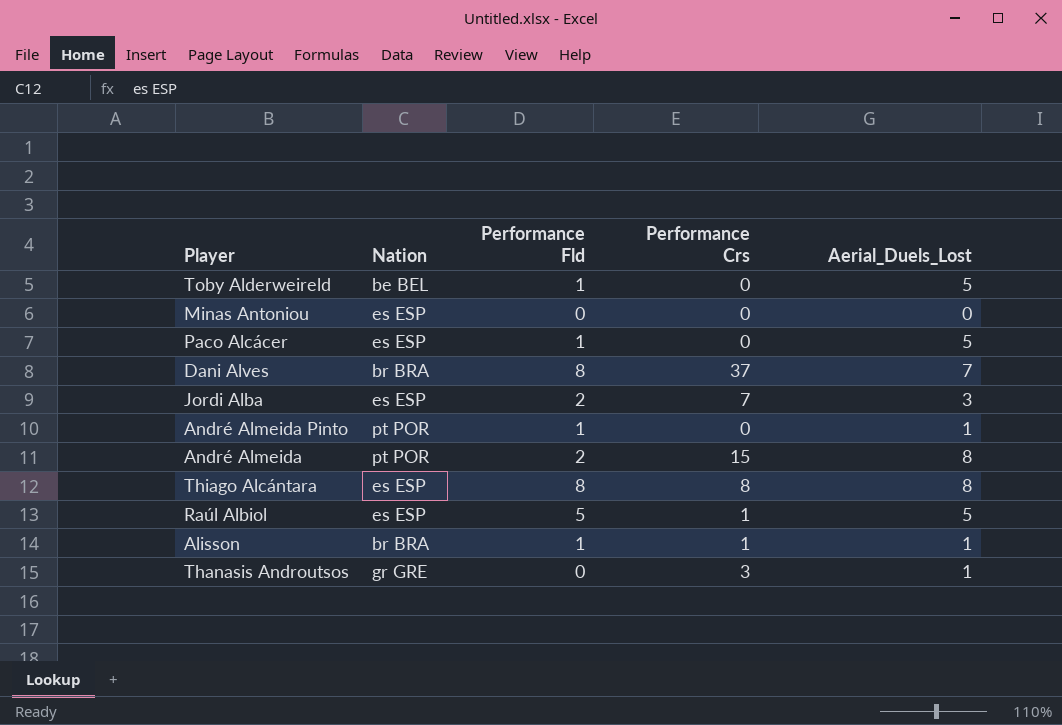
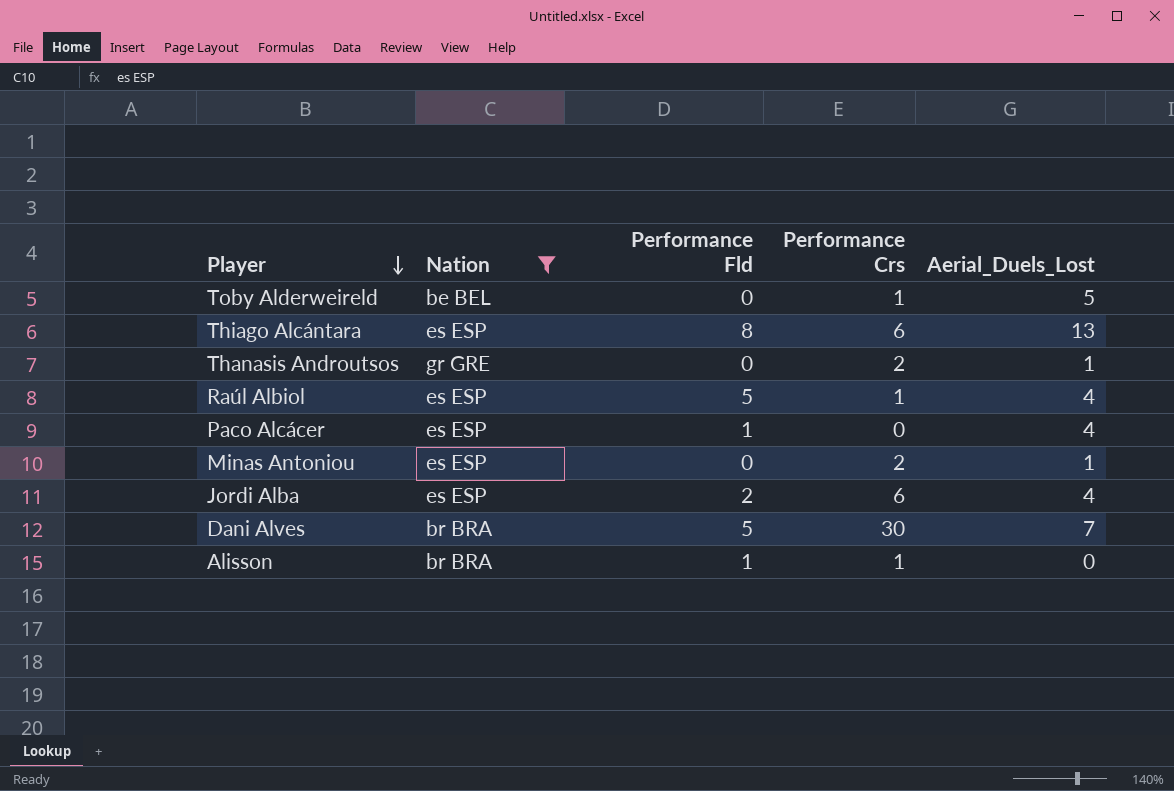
filter: none -> Nation != pt POR
row order: none -> Player descending
Toby Alderweireld | Performance Fld: 1 -> 0
Toby Alderweireld | Performance Crs: 0 -> 1
Thiago Alcántara | Performance Crs: 8 -> 6
Thiago Alcántara | Aerial_Duels_Lost: 8 -> 13
Thanasis Androutsos | Performance Crs: 3 -> 2
Raúl Albiol | Aerial_Duels_Lost: 5 -> 4
Paco Alcácer | Aerial_Duels_Lost: 5 -> 4
Minas Antoniou | Performance Crs: 0 -> 2
Minas Antoniou | Aerial_Duels_Lost: 0 -> 1
Jordi Alba | Performance Crs: 7 -> 6
Jordi Alba | Aerial_Duels_Lost: 3 -> 4
Dani Alves | Performance Fld: 8 -> 5
Dani Alves | Performance Crs: 37 -> 30
Alisson | Aerial_Duels_Lost: 1 -> 0

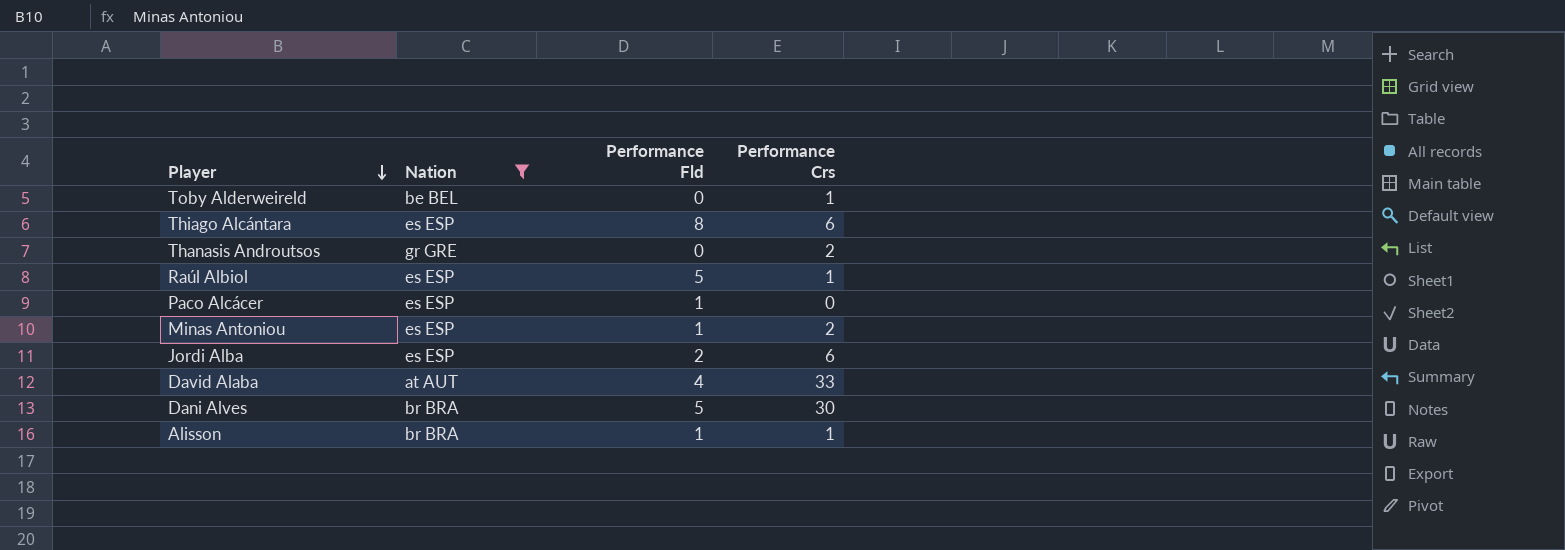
column Aerial_Duels_Lost | position: 5 -> none
Minas Antoniou | Performance Fld: 0 -> 1
row David Alaba: none -> at AUT | 4 | 33

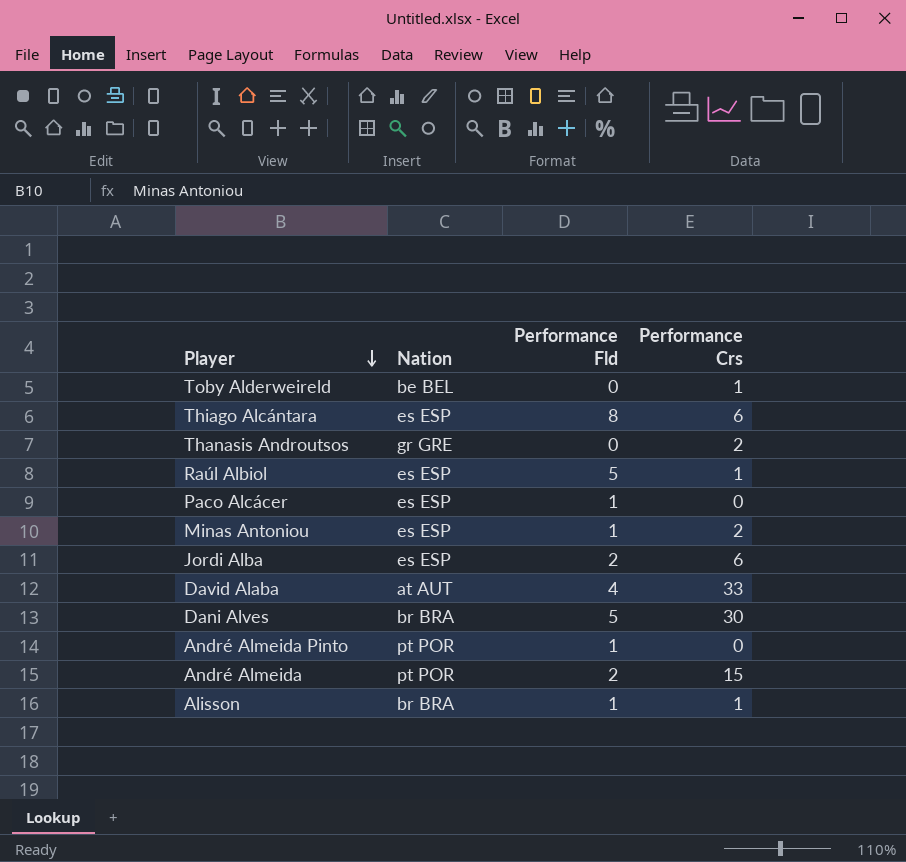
filter: Nation != pt POR -> none

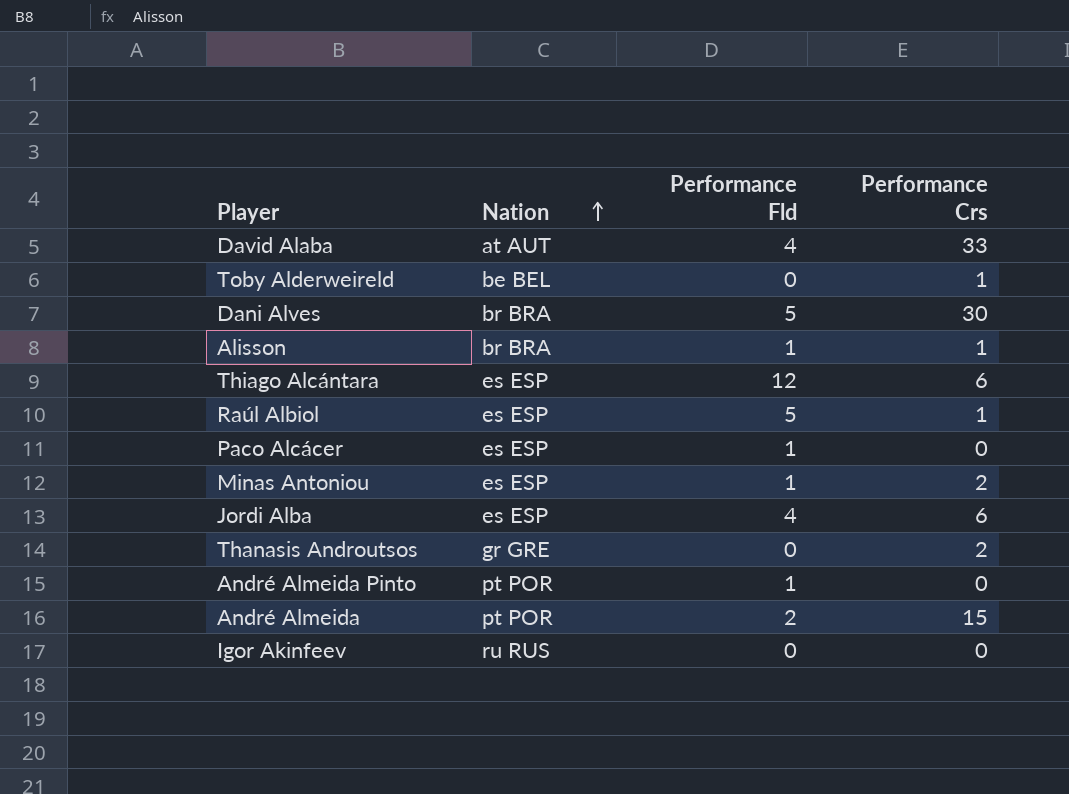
row order: Player descending -> Nation ascending
Thiago Alcántara | Performance Fld: 8 -> 12
Jordi Alba | Performance Fld: 2 -> 4
row Igor Akinfeev: none -> ru RUS | 0 | 0

